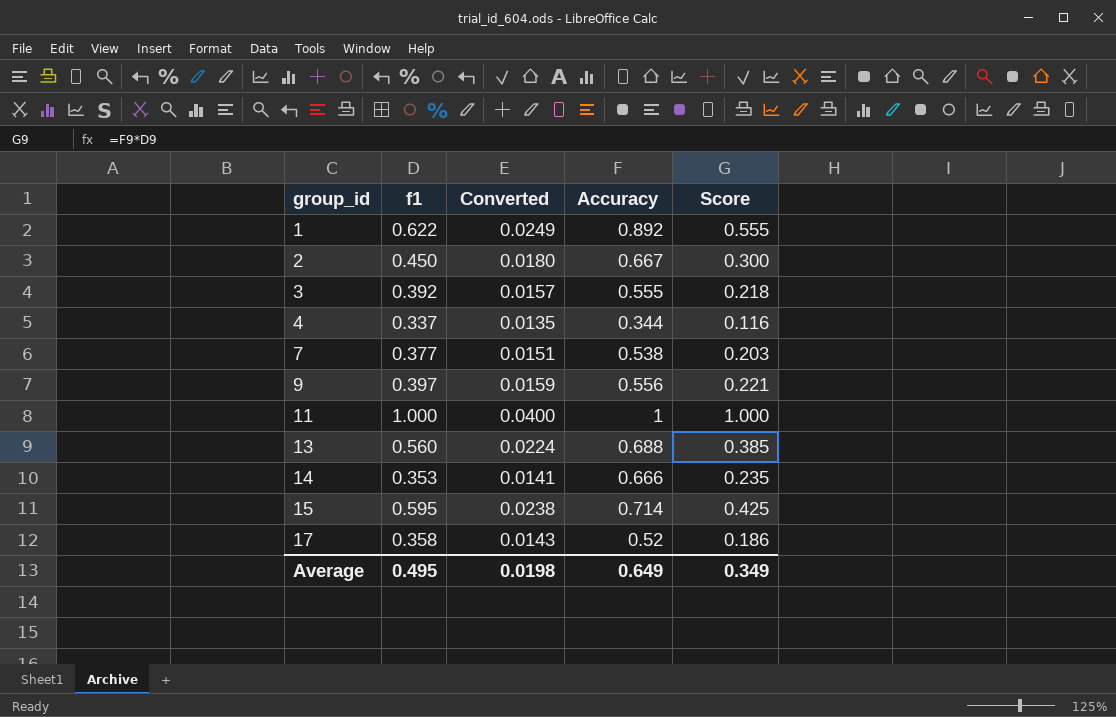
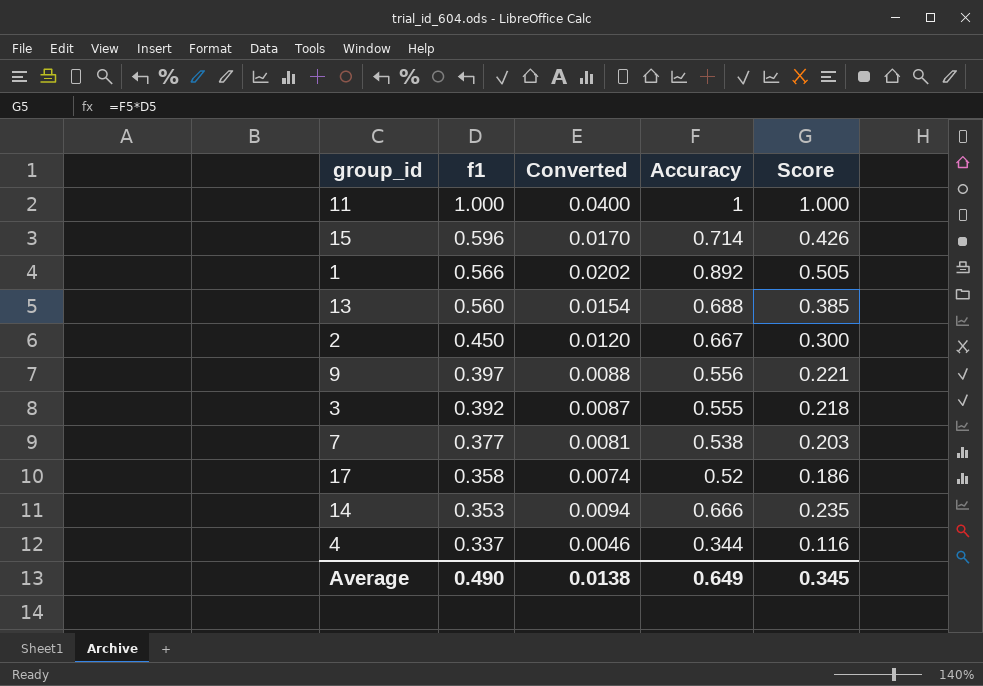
row order: group_id ascending -> f1 descending
column Converted | formula: [f1] * 0.04 -> [Score] * 0.04
15 | f1: 0.595 -> 0.596
15 | Score: 0.425 -> 0.426
1 | f1: 0.622 -> 0.566
1 | Score: 0.555 -> 0.505
Average | f1: 0.495 -> 0.490
Average | Converted: 0.0198 -> 0.0138
Average | Score: 0.349 -> 0.345

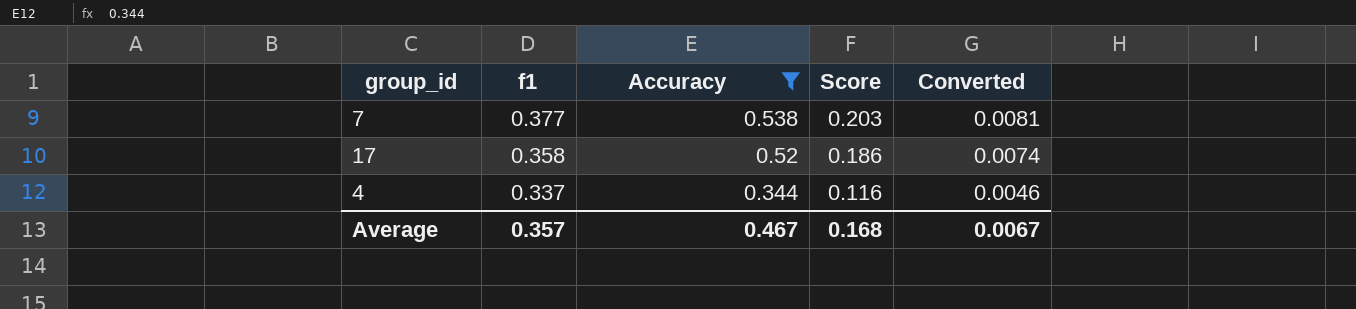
filter: none -> Accuracy <= 0.538
column Converted | position: 3 -> 5
Average | f1: 0.490 -> 0.357
Average | Accuracy: 0.649 -> 0.467
Average | Score: 0.345 -> 0.168
Average | Converted: 0.0138 -> 0.0067

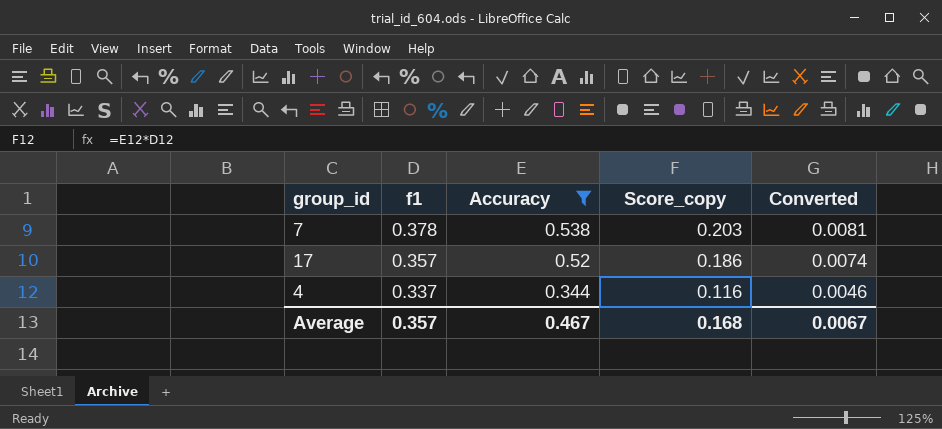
column name: Score -> Score_copy
7 | f1: 0.377 -> 0.378
17 | f1: 0.358 -> 0.357

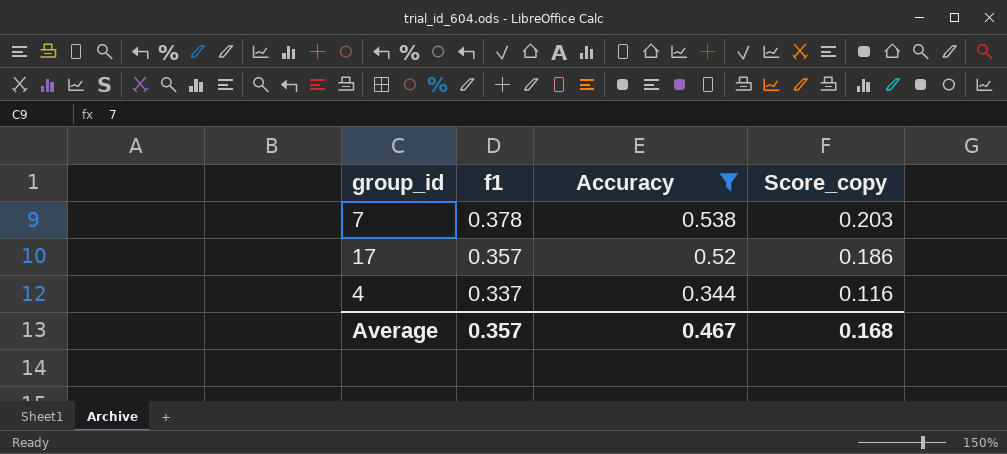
column Converted | formula: [Score_copy] * 0.04 -> none

